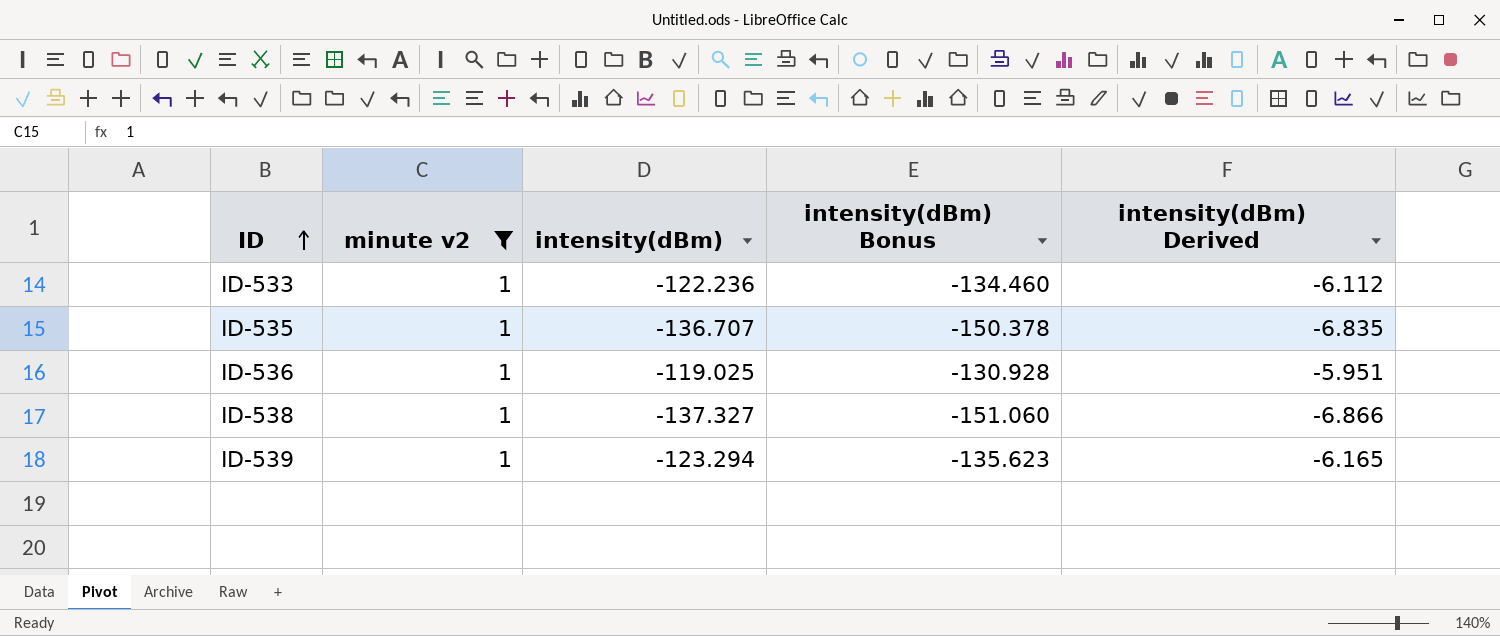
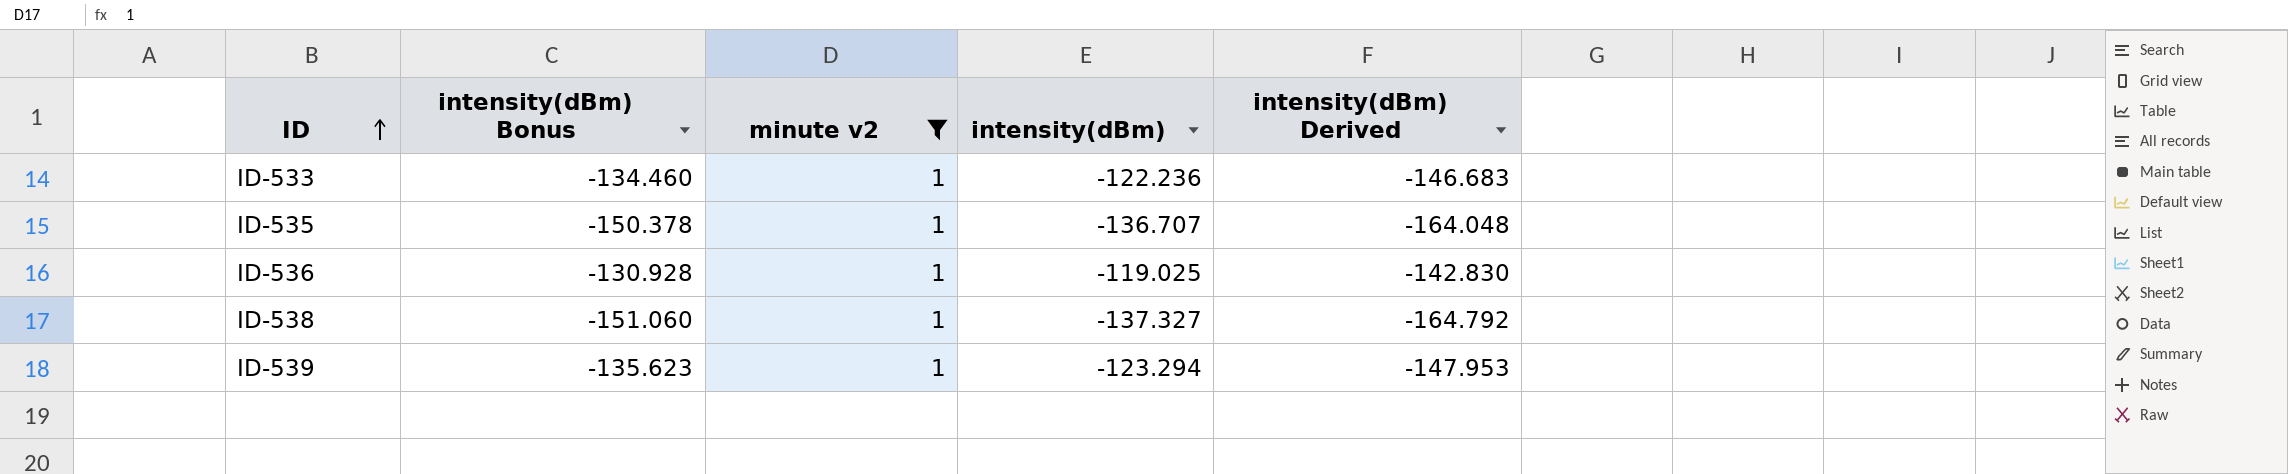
column intensity(dBm) Bonus | position: 4 -> 2
column intensity(dBm) Derived | formula: [intensity(dBm)] * 0.05 -> [intensity(dBm)] * 1.2

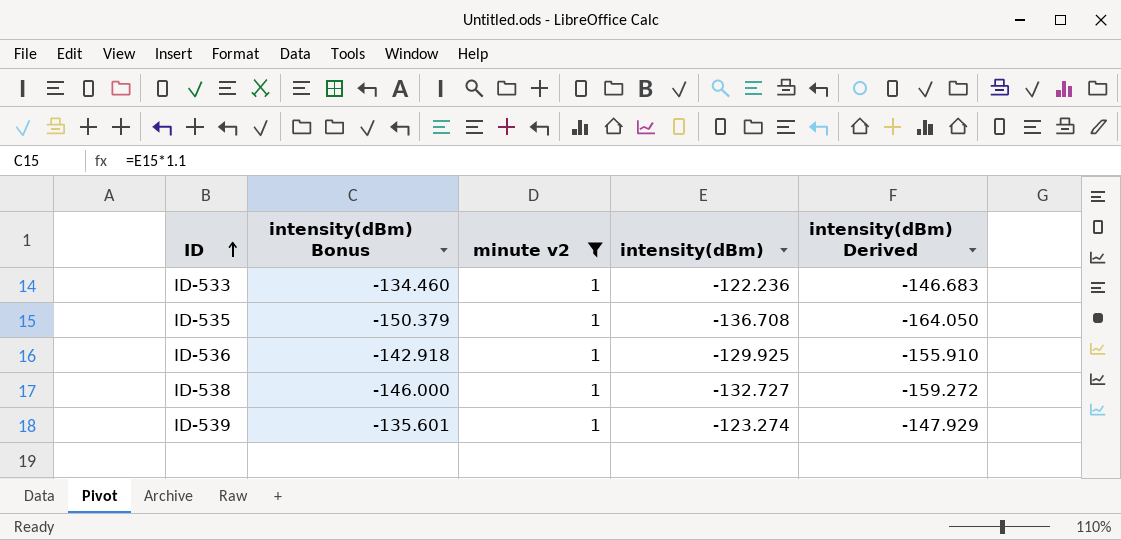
ID-535 | intensity(dBm) Bonus: -150.378 -> -150.379
ID-535 | intensity(dBm): -136.707 -> -136.708
ID-535 | intensity(dBm) Derived: -164.048 -> -164.050
ID-536 | intensity(dBm) Bonus: -130.928 -> -142.918
ID-536 | intensity(dBm): -119.025 -> -129.925
ID-536 | intensity(dBm) Derived: -142.830 -> -155.910
ID-538 | intensity(dBm) Bonus: -151.060 -> -146.000
ID-538 | intensity(dBm): -137.327 -> -132.727
ID-538 | intensity(dBm) Derived: -164.792 -> -159.272
ID-539 | intensity(dBm) Bonus: -135.623 -> -135.601
ID-539 | intensity(dBm): -123.294 -> -123.274
ID-539 | intensity(dBm) Derived: -147.953 -> -147.929

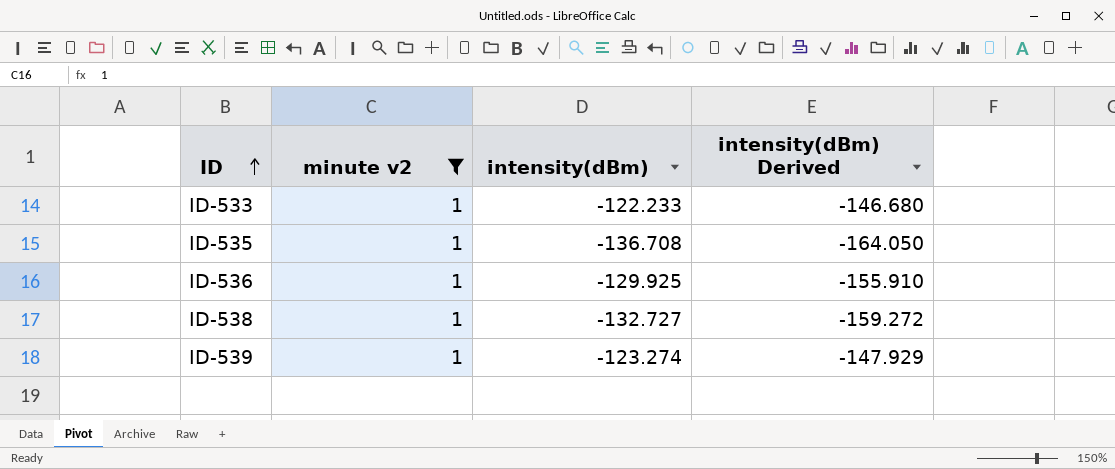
column intensity(dBm) Bonus | formula: [intensity(dBm)] * 1.1 -> none
ID-533 | intensity(dBm): -122.236 -> -122.233
ID-533 | intensity(dBm) Derived: -146.683 -> -146.680

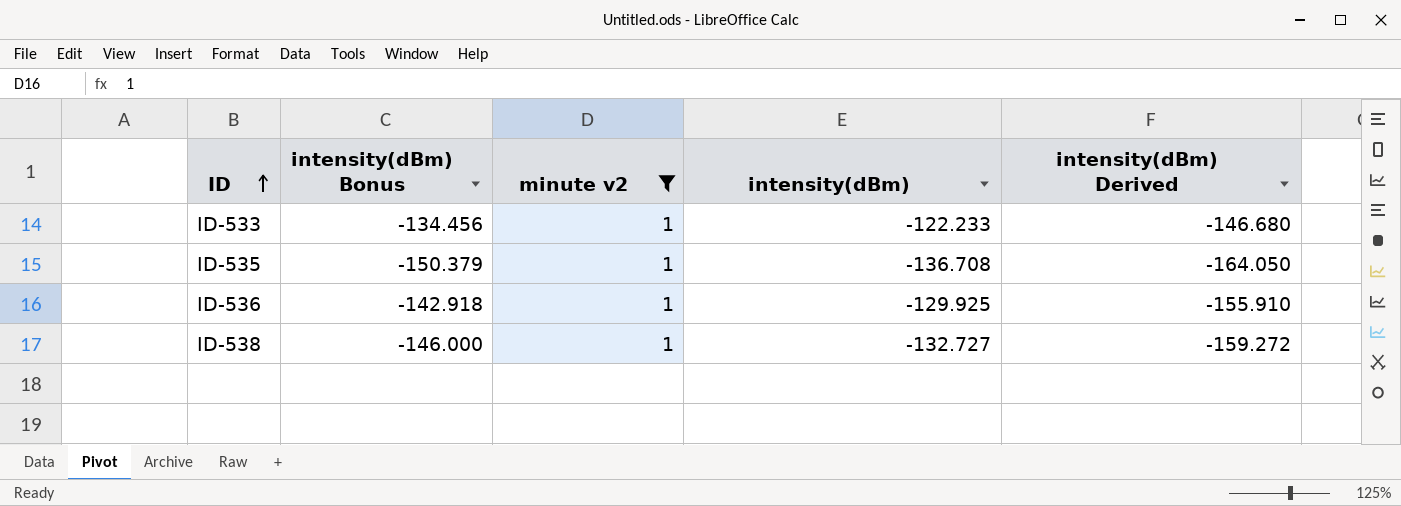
column intensity(dBm) Bonus | formula: none -> [intensity(dBm)] * 1.1
row ID-539: 1 | -123.274 | -147.929 -> none

